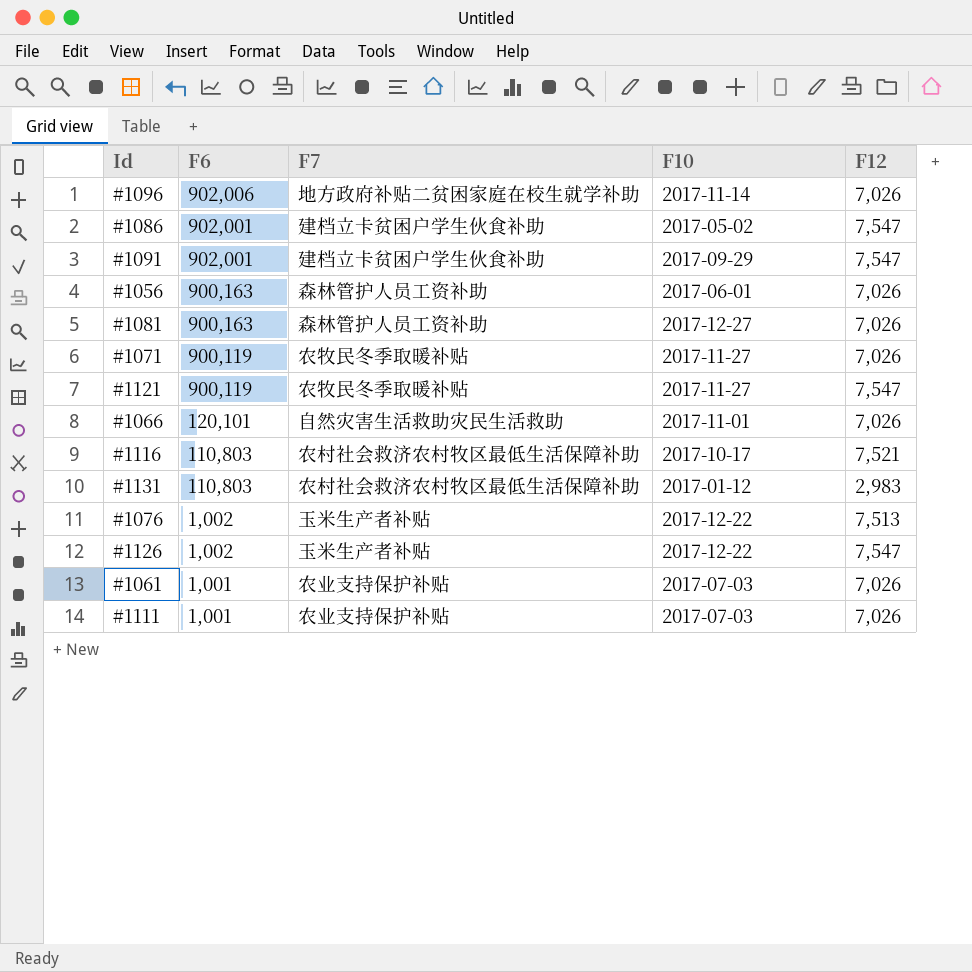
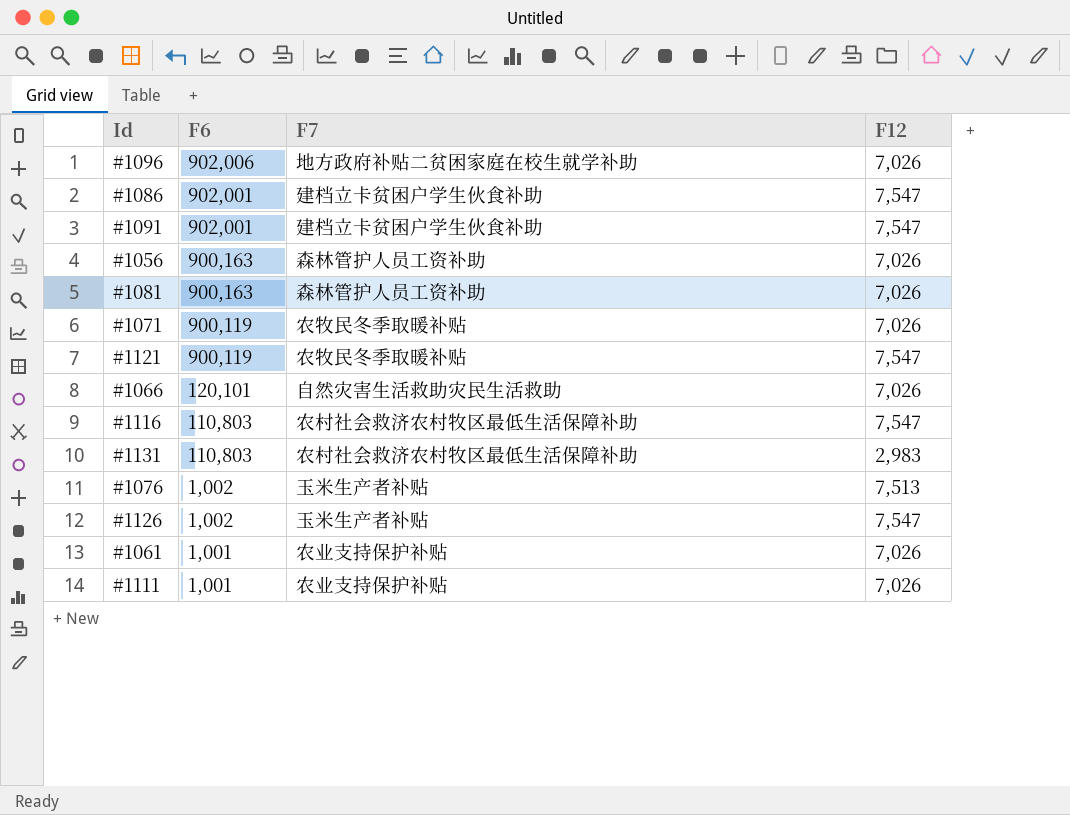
column F10 | position: 4 -> none
#1116 | F12: 7,521 -> 7,547

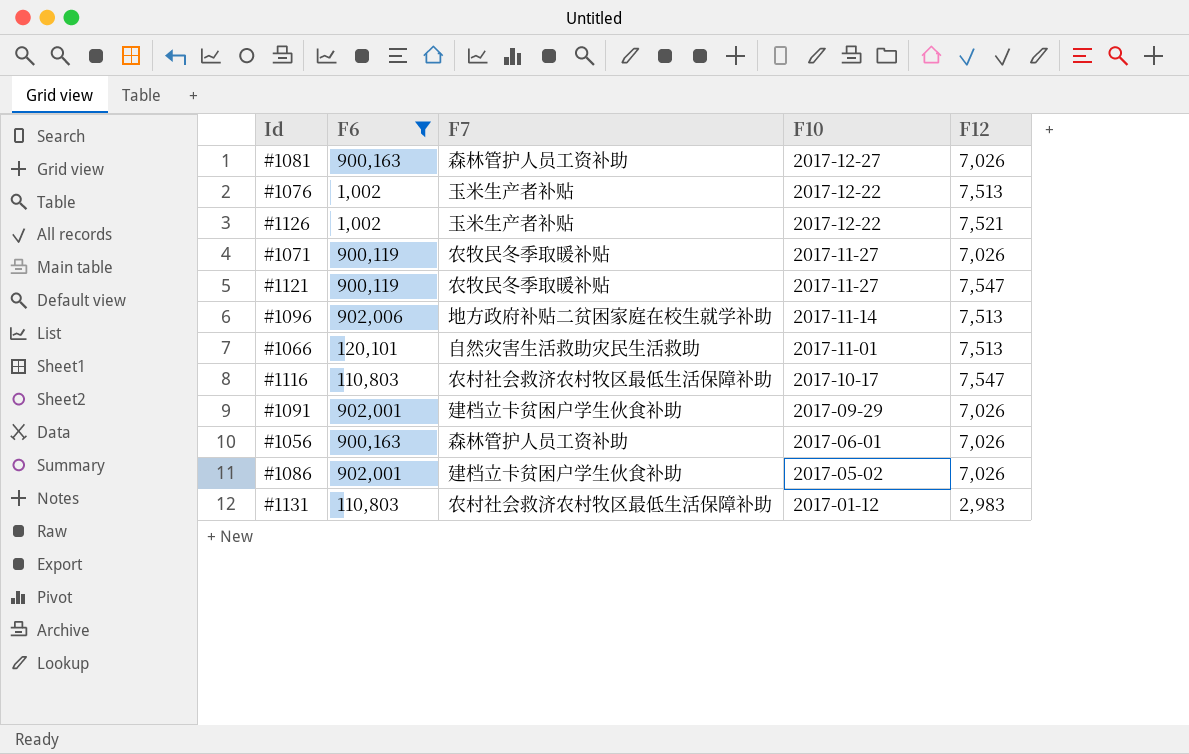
filter: none -> F6 != 1,001
row order: F6 descending -> F10 descending
column F10 | position: none -> 4
#1126 | F12: 7,547 -> 7,521
#1096 | F12: 7,026 -> 7,513
#1066 | F12: 7,026 -> 7,513
#1091 | F12: 7,547 -> 7,026
#1086 | F12: 7,547 -> 7,026

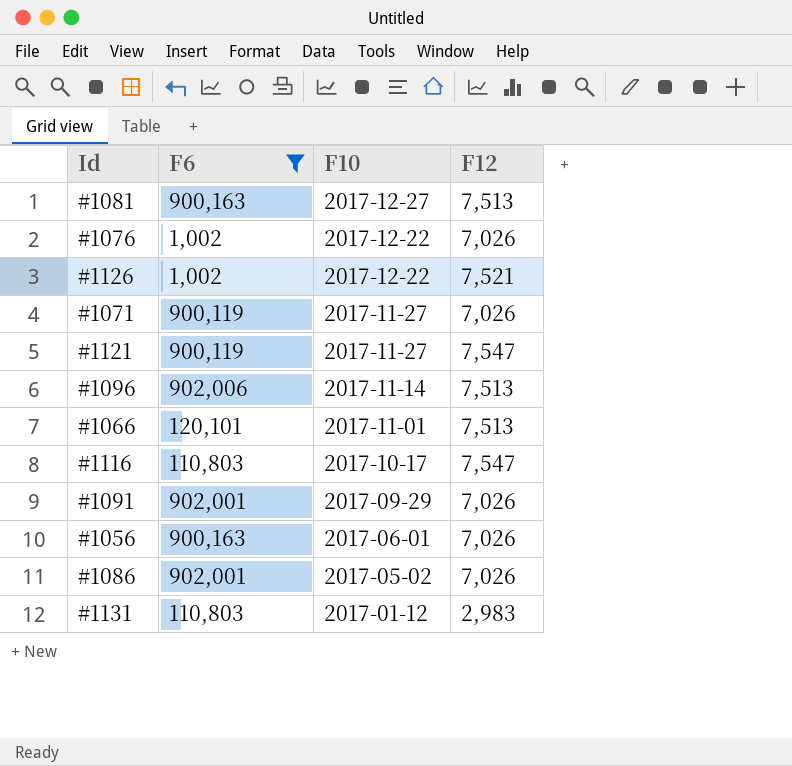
column F7 | position: 3 -> none
#1081 | F12: 7,026 -> 7,513
#1076 | F12: 7,513 -> 7,026

